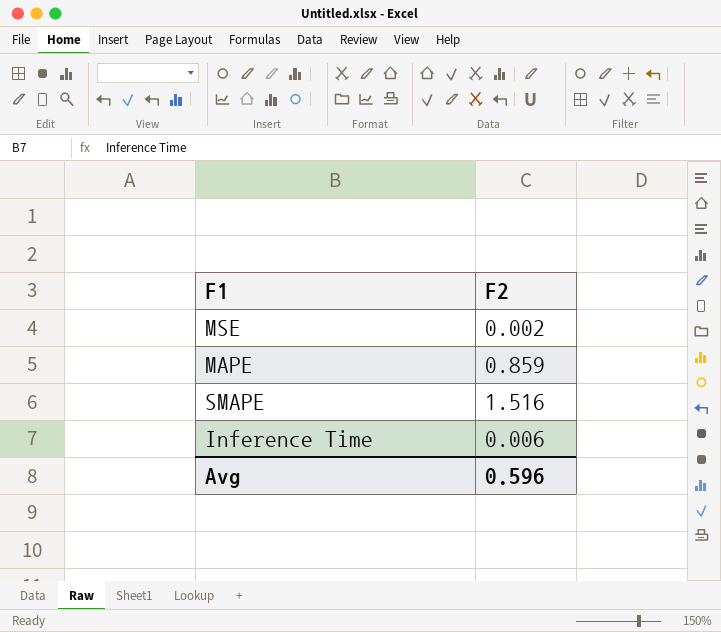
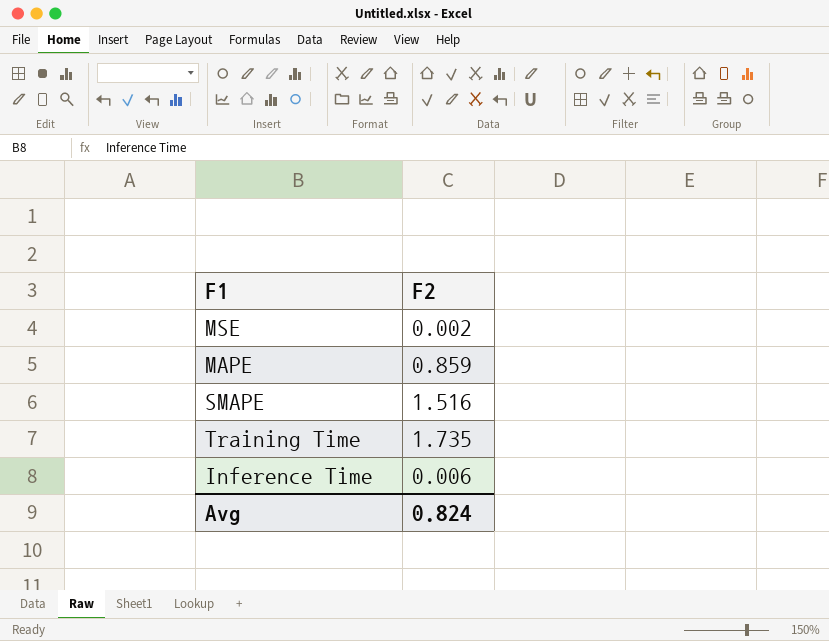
row Training Time: none -> 1.735
Avg | F2: 0.596 -> 0.824

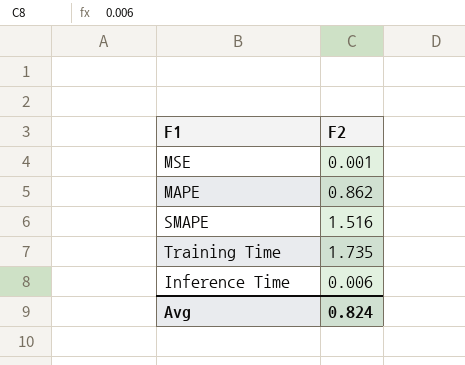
MSE | F2: 0.002 -> 0.001
MAPE | F2: 0.859 -> 0.862

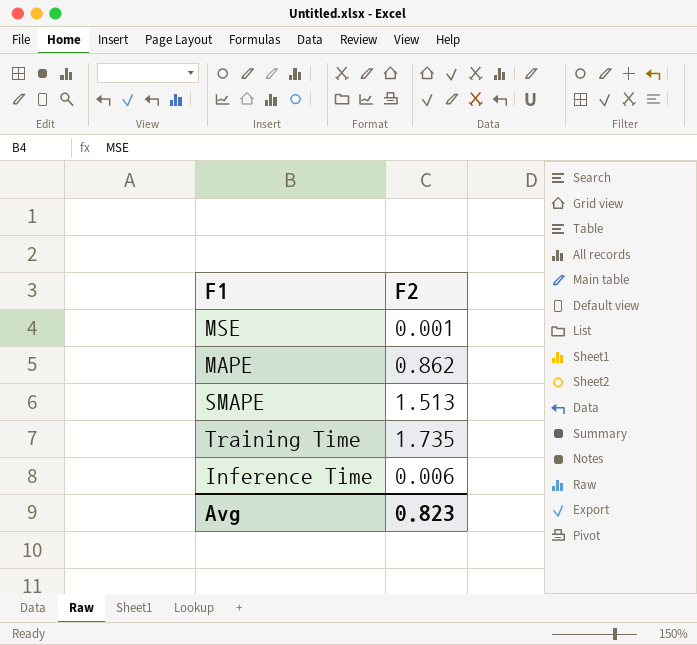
SMAPE | F2: 1.516 -> 1.513
Avg | F2: 0.824 -> 0.823

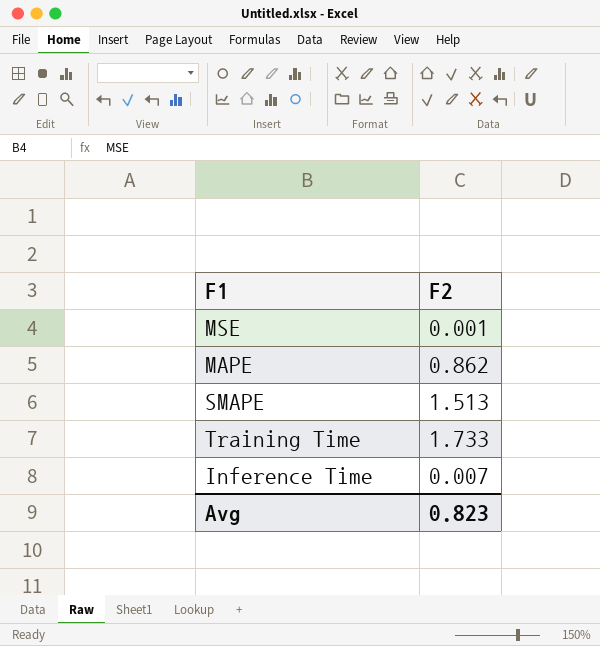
Training Time | F2: 1.735 -> 1.733
Inference Time | F2: 0.006 -> 0.007

